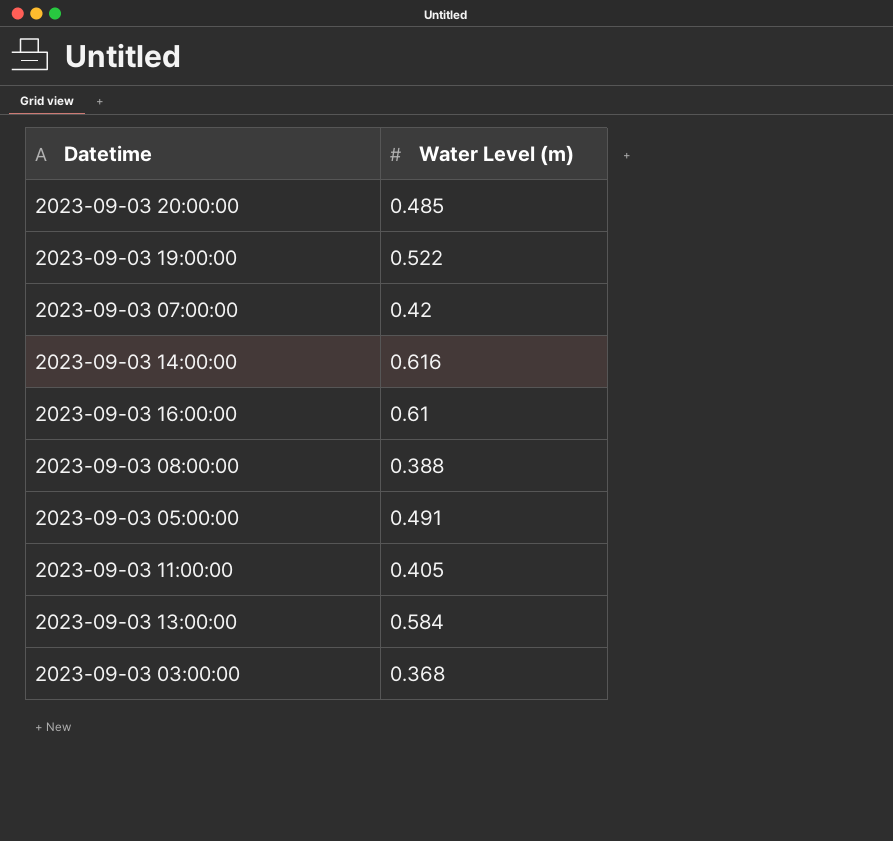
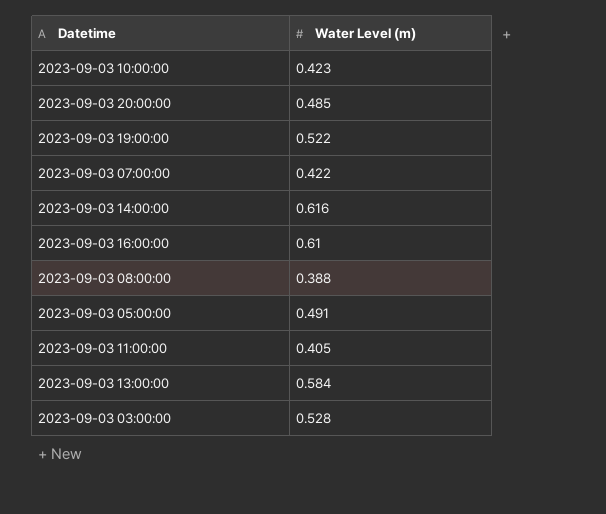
row 2023-09-03 10:00:00: none -> 0.423
2023-09-03 07:00:00 | Water Level (m): 0.42 -> 0.422
2023-09-03 03:00:00 | Water Level (m): 0.368 -> 0.528

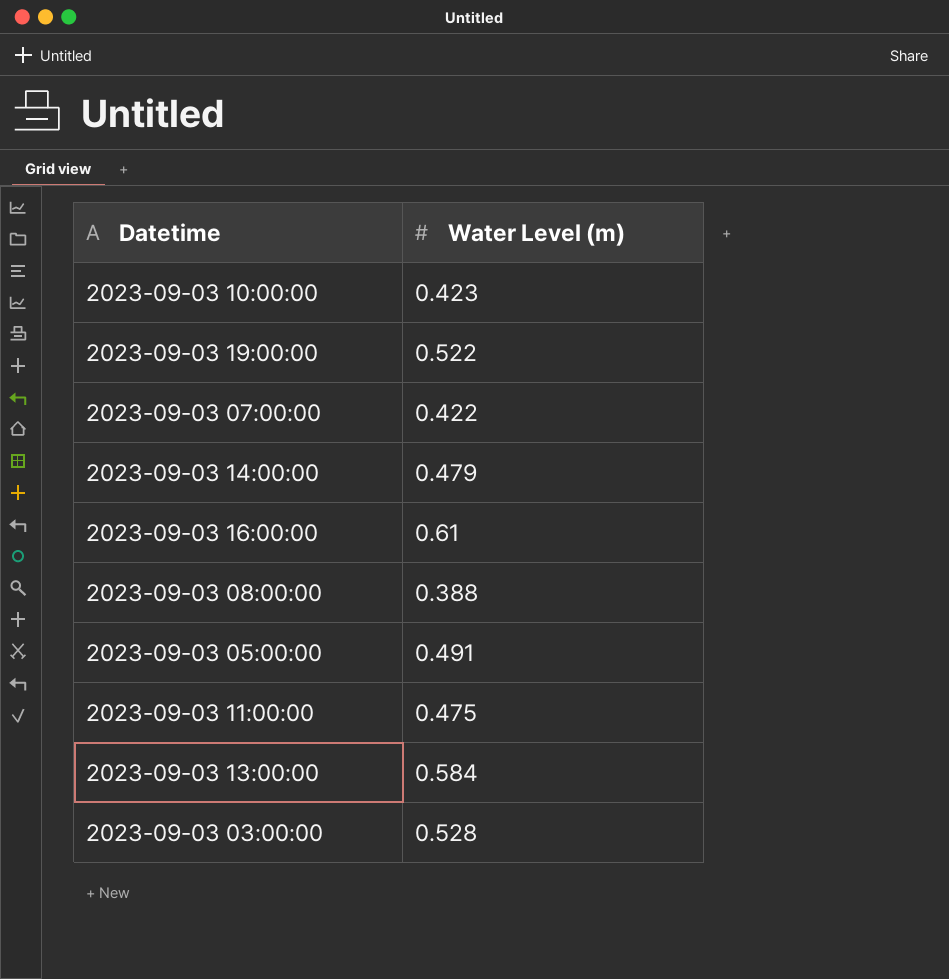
row 2023-09-03 20:00:00: 0.485 -> none
2023-09-03 14:00:00 | Water Level (m): 0.616 -> 0.479
2023-09-03 11:00:00 | Water Level (m): 0.405 -> 0.475

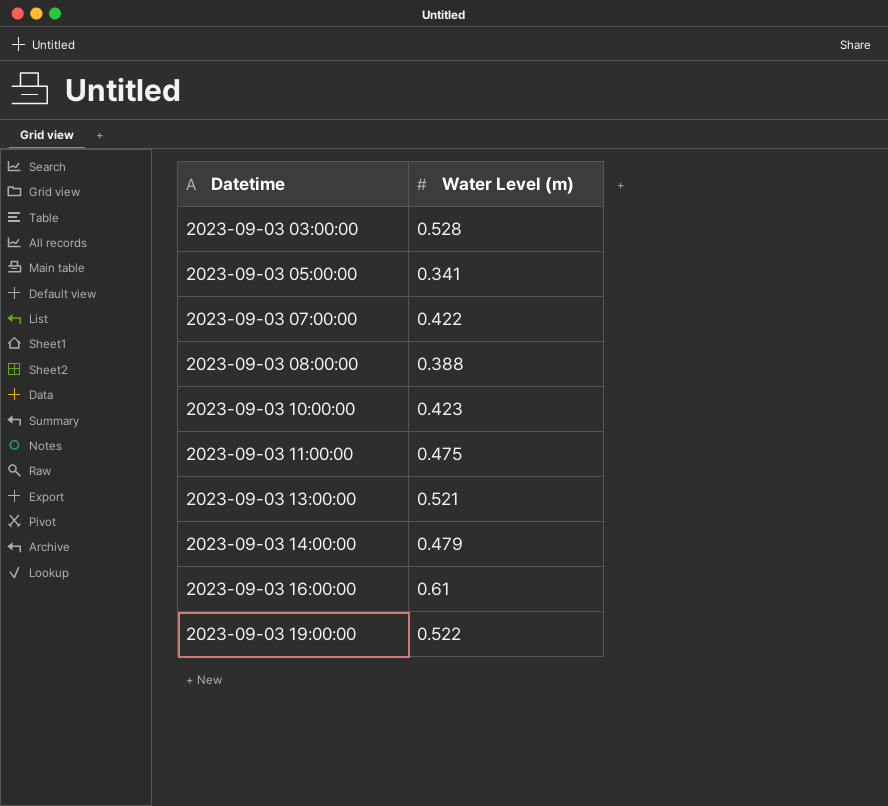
row order: none -> Datetime ascending
2023-09-03 05:00:00 | Water Level (m): 0.491 -> 0.341
2023-09-03 13:00:00 | Water Level (m): 0.584 -> 0.521

